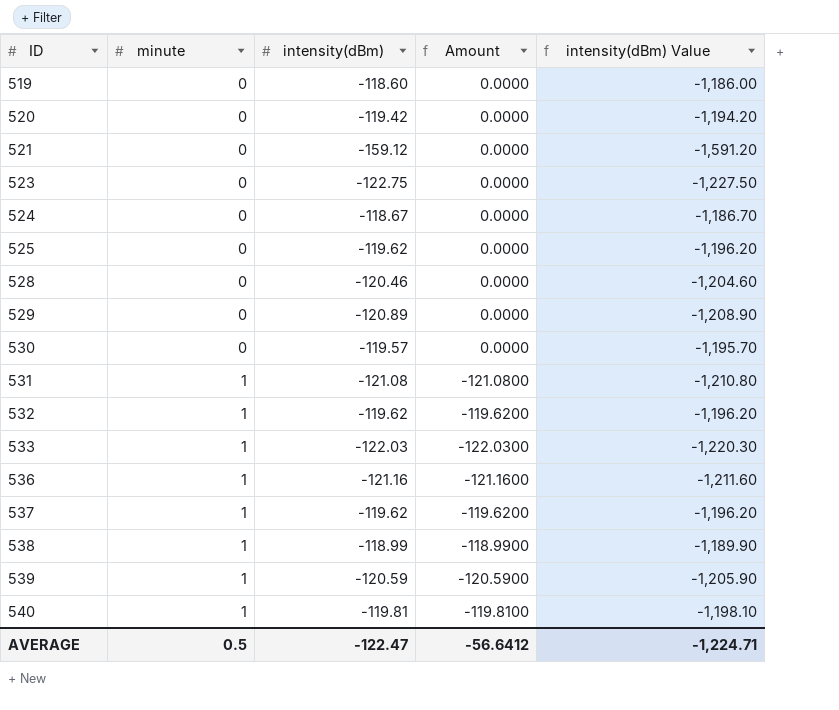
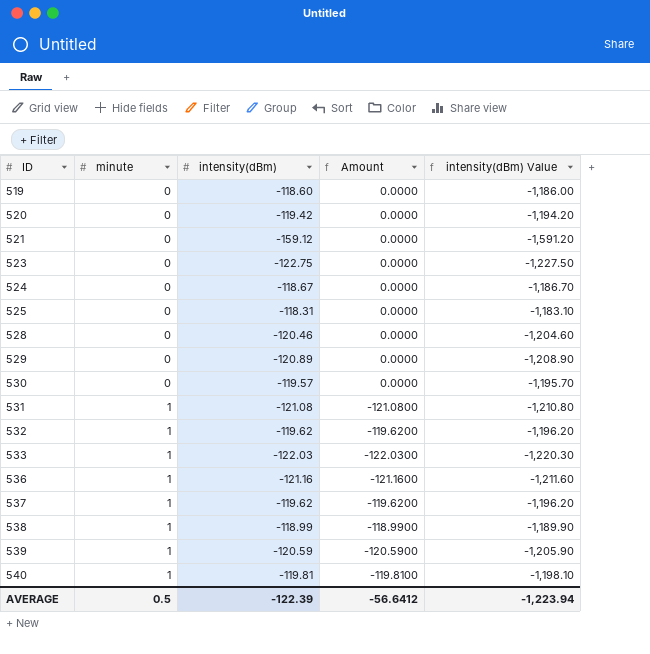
525 | intensity(dBm): -119.62 -> -118.31
525 | intensity(dBm) Value: -1,196.20 -> -1,183.10
AVERAGE | intensity(dBm): -122.47 -> -122.39
AVERAGE | intensity(dBm) Value: -1,224.71 -> -1,223.94

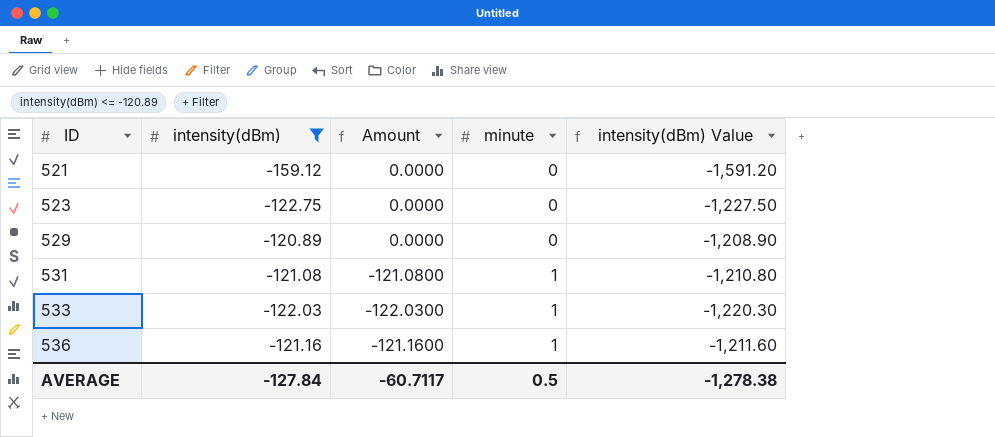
filter: none -> intensity(dBm) <= -120.89
column minute | position: 2 -> 4
AVERAGE | intensity(dBm): -122.39 -> -127.84
AVERAGE | Amount: -56.6412 -> -60.7117
AVERAGE | intensity(dBm) Value: -1,223.94 -> -1,278.38

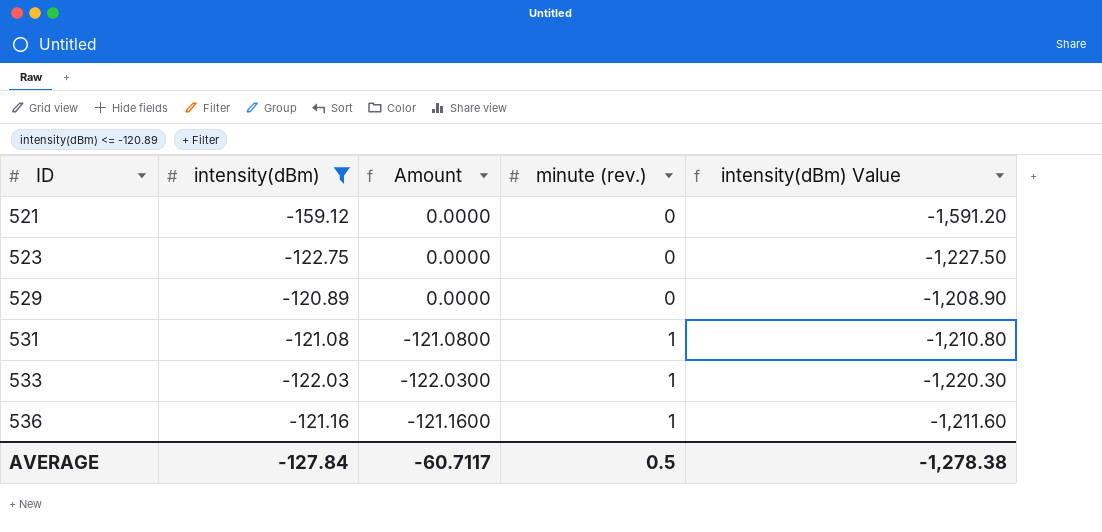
column name: minute -> minute (rev.)

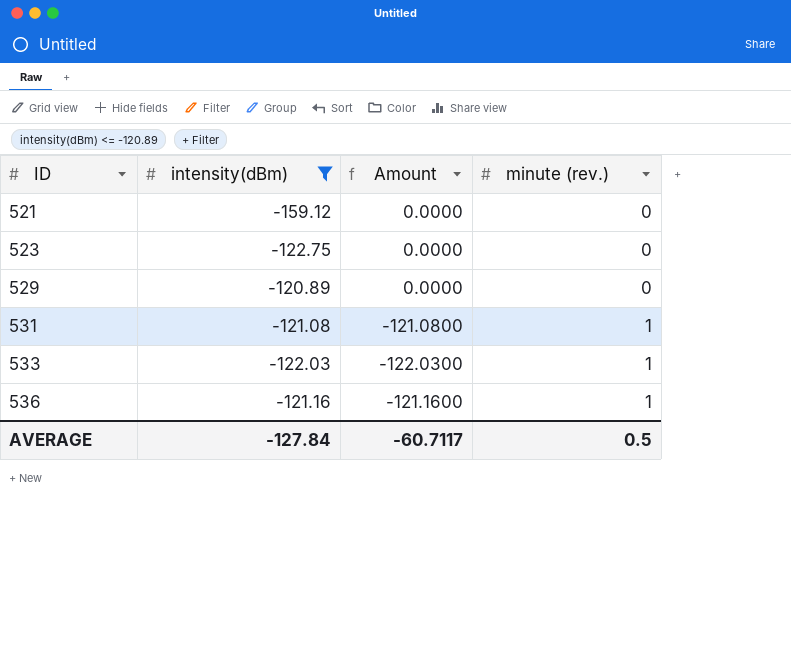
column intensity(dBm) Value | formula: [intensity(dBm)] * 10 -> none

